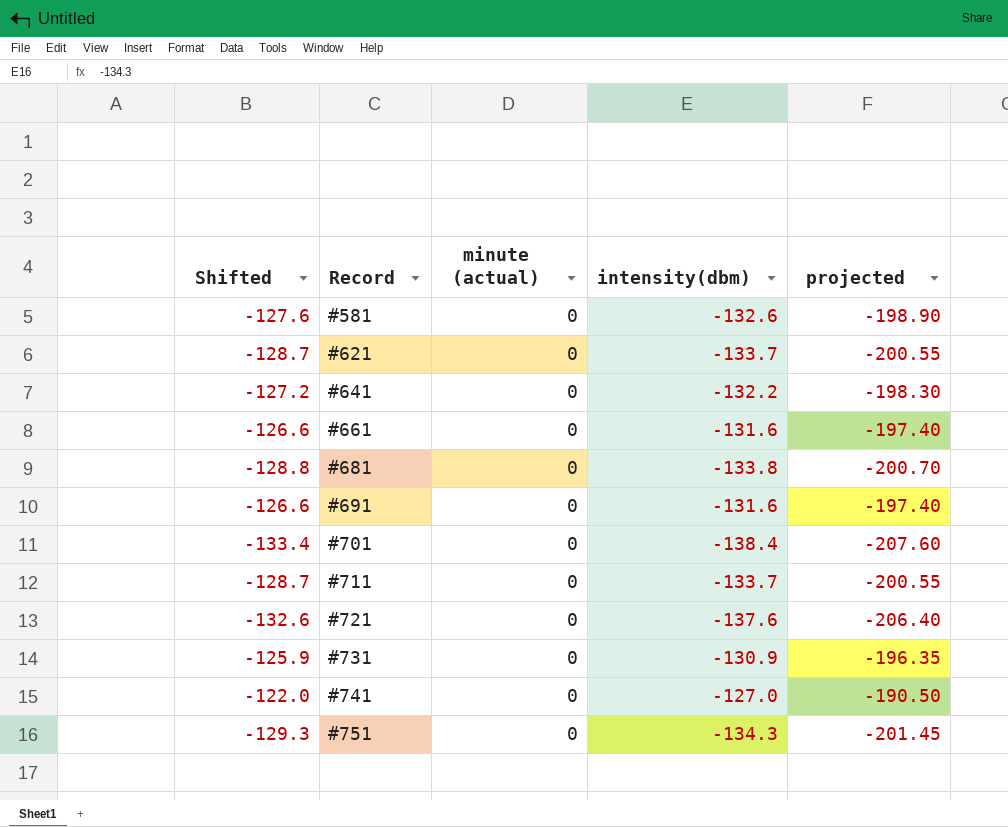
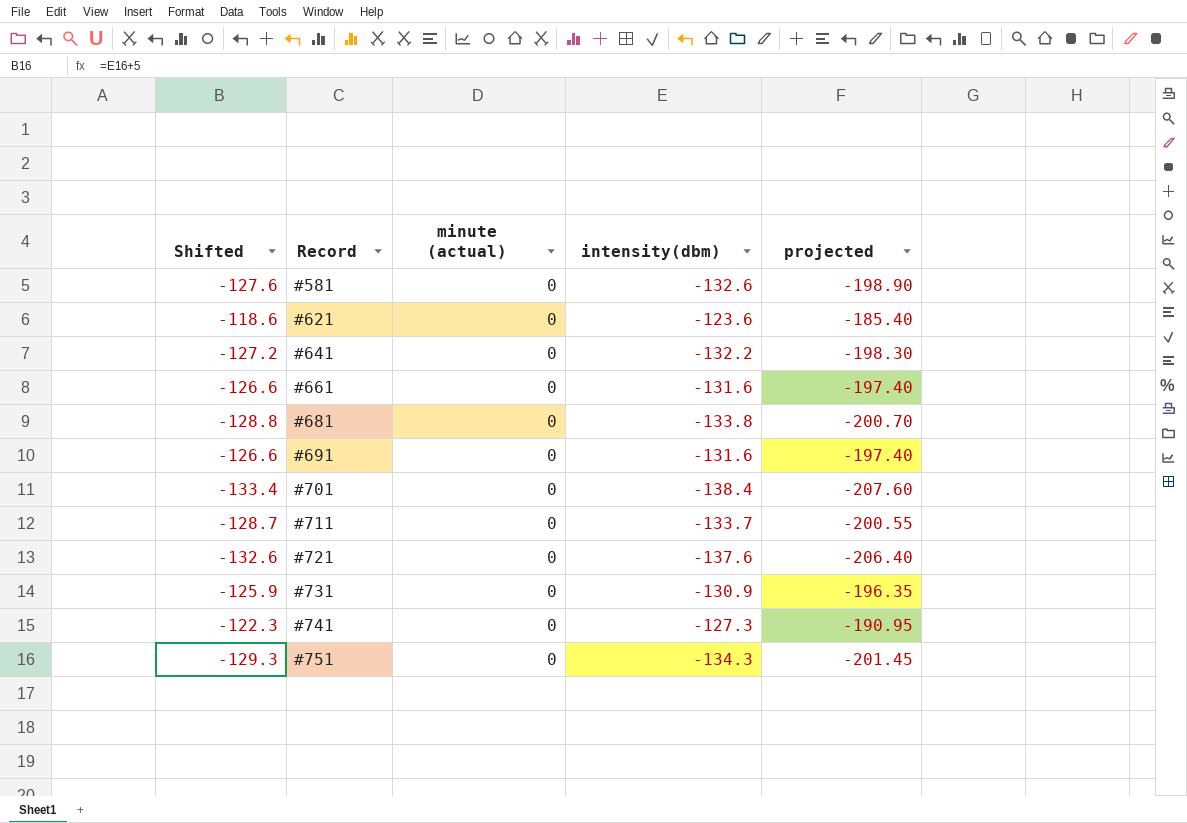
#621 | Shifted: -128.7 -> -118.6
#621 | intensity(dbm): -133.7 -> -123.6
#621 | projected: -200.55 -> -185.40
#741 | Shifted: -122.0 -> -122.3
#741 | intensity(dbm): -127.0 -> -127.3
#741 | projected: -190.50 -> -190.95

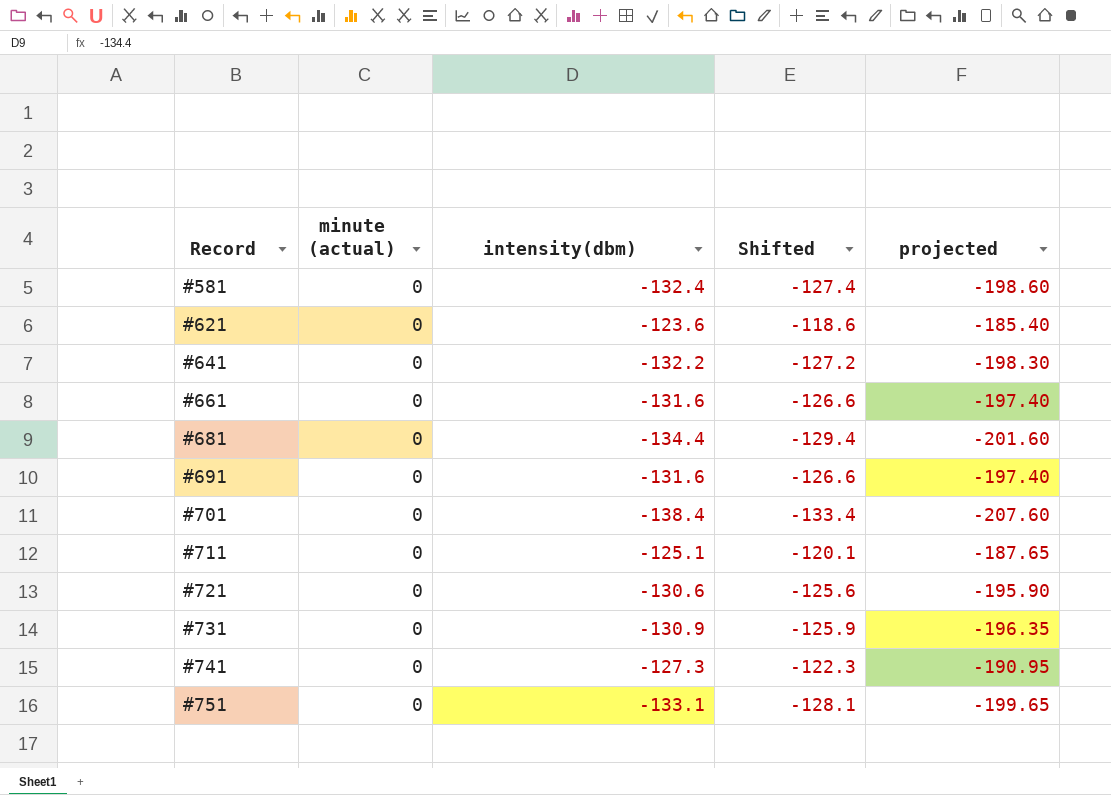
column Shifted | position: 1 -> 4
#581 | intensity(dbm): -132.6 -> -132.4
#581 | Shifted: -127.6 -> -127.4
#581 | projected: -198.90 -> -198.60
#681 | intensity(dbm): -133.8 -> -134.4
#681 | Shifted: -128.8 -> -129.4
#681 | projected: -200.70 -> -201.60
#711 | intensity(dbm): -133.7 -> -125.1
#711 | Shifted: -128.7 -> -120.1
#711 | projected: -200.55 -> -187.65
#721 | intensity(dbm): -137.6 -> -130.6
#721 | Shifted: -132.6 -> -125.6
#721 | projected: -206.40 -> -195.90
#751 | intensity(dbm): -134.3 -> -133.1
#751 | Shifted: -129.3 -> -128.1
#751 | projected: -201.45 -> -199.65

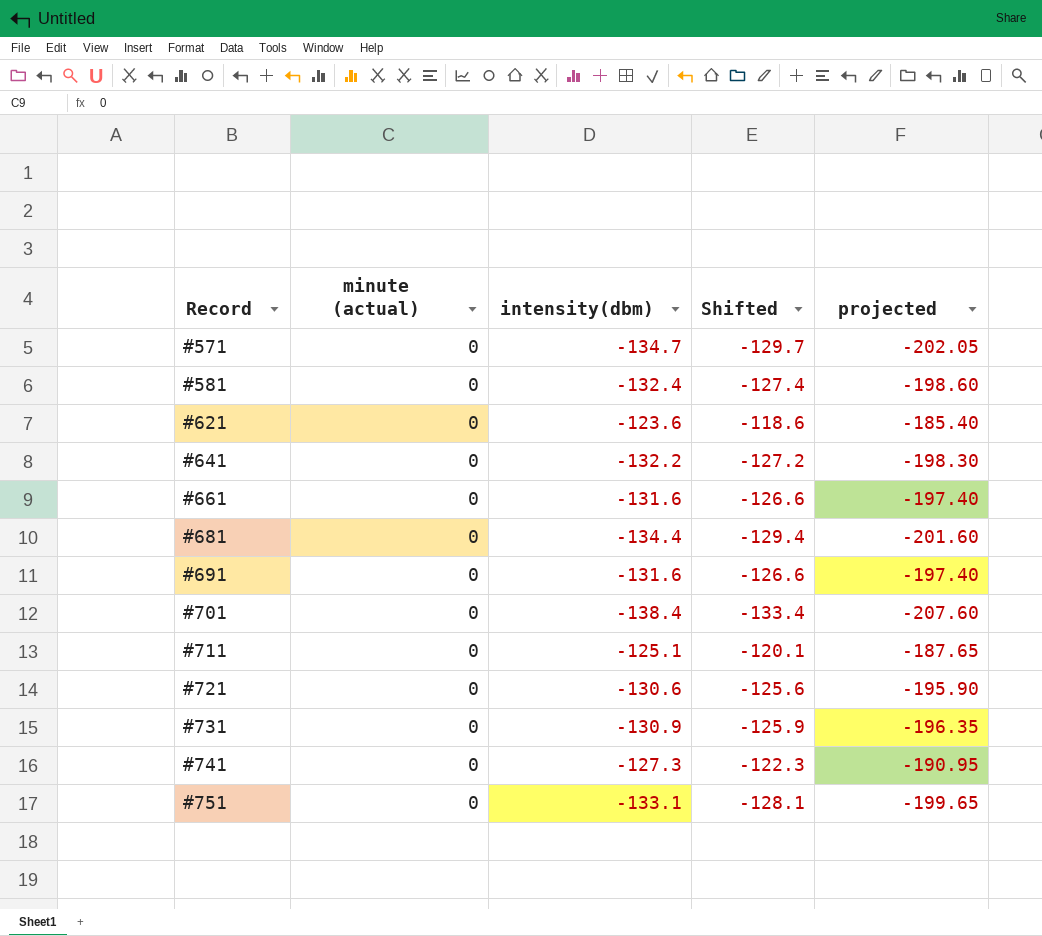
row #571: none -> 0 | -134.7 | -129.7 | -202.05

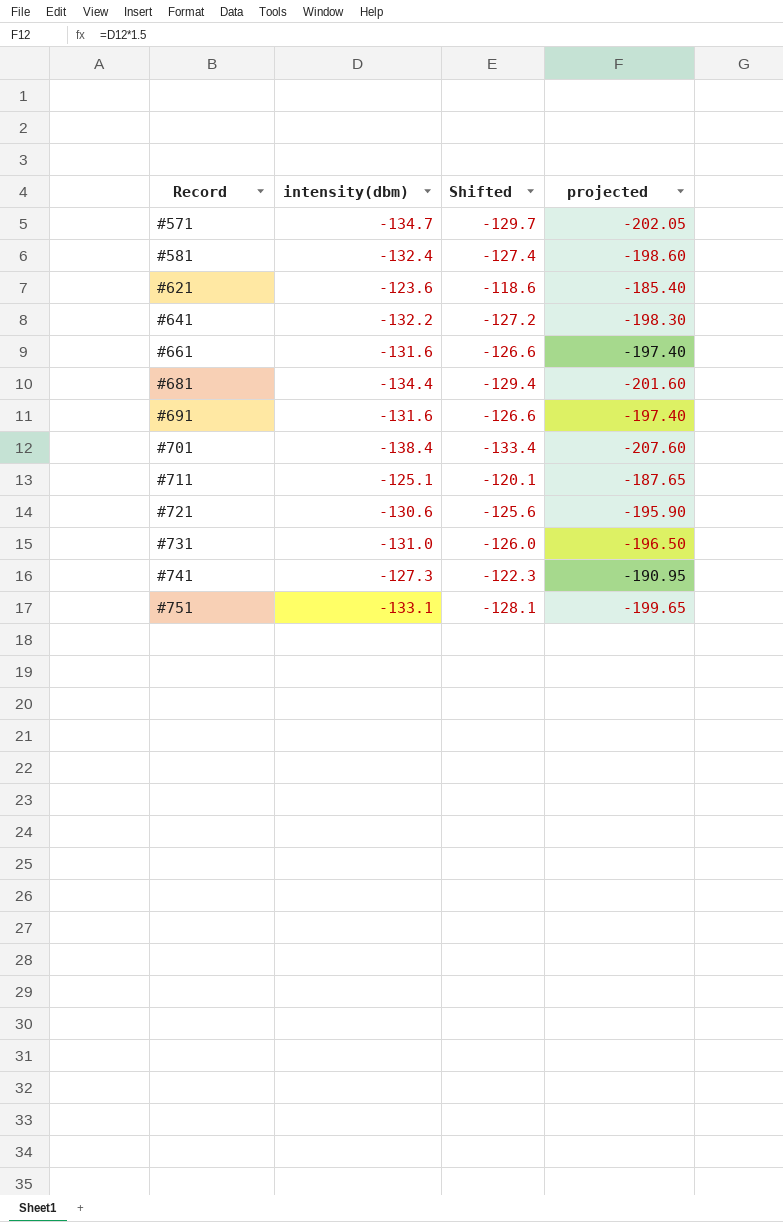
column minute (actual) | position: 2 -> none
#731 | intensity(dbm): -130.9 -> -131.0
#731 | Shifted: -125.9 -> -126.0
#731 | projected: -196.35 -> -196.50

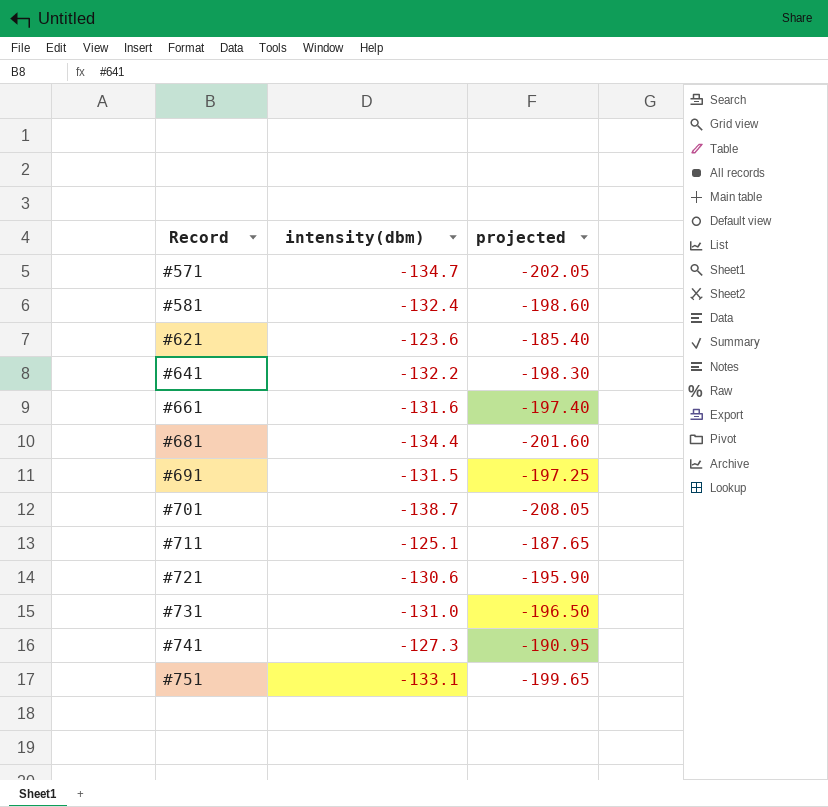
column Shifted | formula: [intensity(dbm)] + 5 -> none
#691 | intensity(dbm): -131.6 -> -131.5
#691 | projected: -197.40 -> -197.25
#701 | intensity(dbm): -138.4 -> -138.7
#701 | projected: -207.60 -> -208.05

